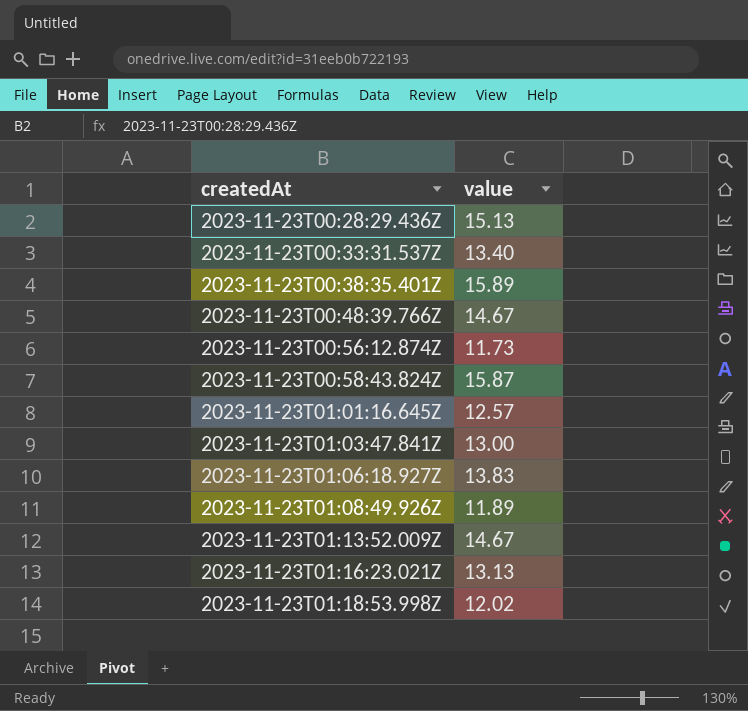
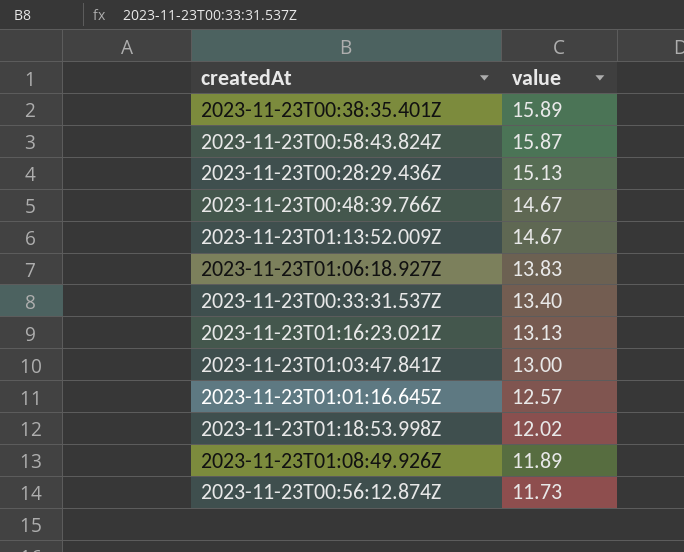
row order: createdAt ascending -> value descending

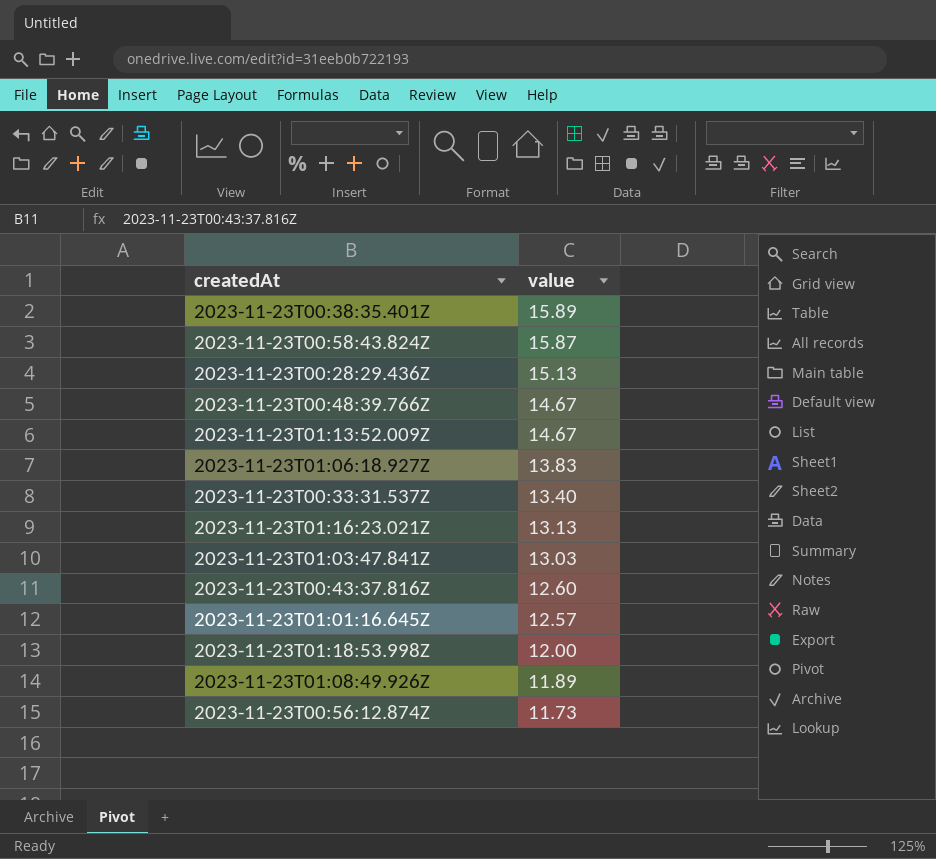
2023-11-23T01:03:47.841Z | value: 13.00 -> 13.03
row 2023-11-23T00:43:37.816Z: none -> 12.60
2023-11-23T01:18:53.998Z | value: 12.02 -> 12.00

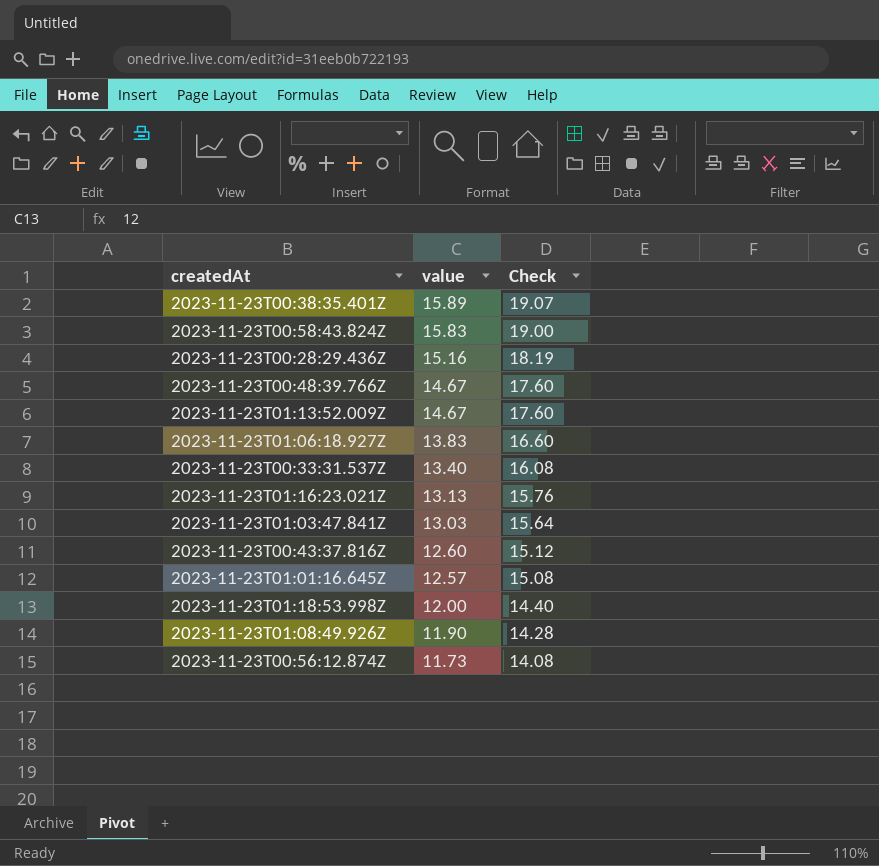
column Check | formula: none -> [value] * 1.2
2023-11-23T00:58:43.824Z | value: 15.87 -> 15.83
2023-11-23T00:28:29.436Z | value: 15.13 -> 15.16
2023-11-23T01:08:49.926Z | value: 11.89 -> 11.90

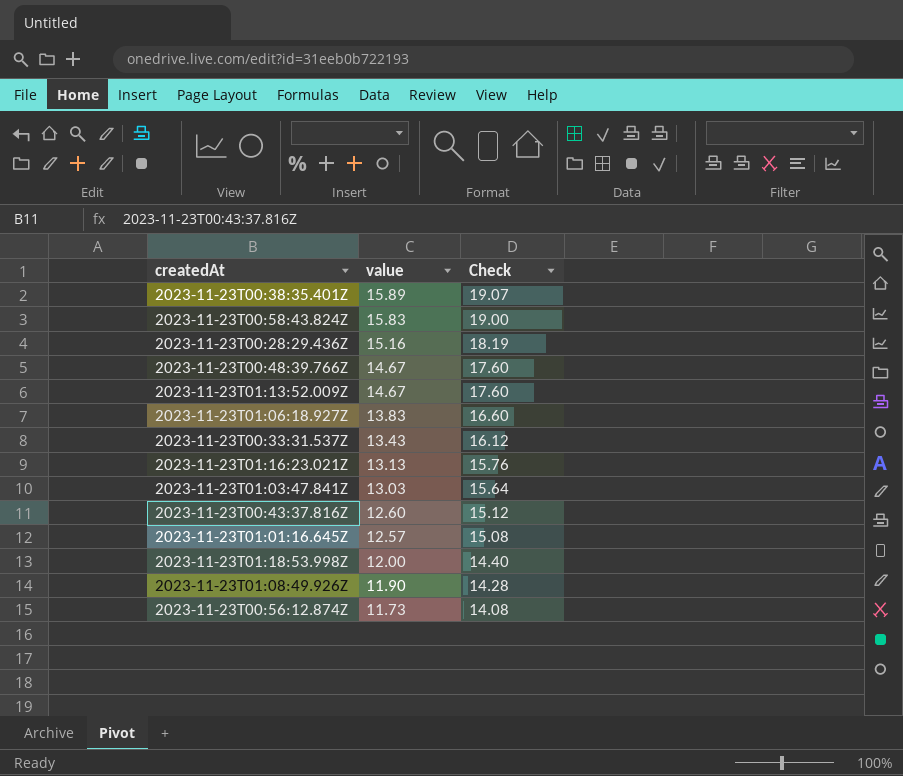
2023-11-23T00:33:31.537Z | value: 13.40 -> 13.43
2023-11-23T00:33:31.537Z | Check: 16.08 -> 16.12

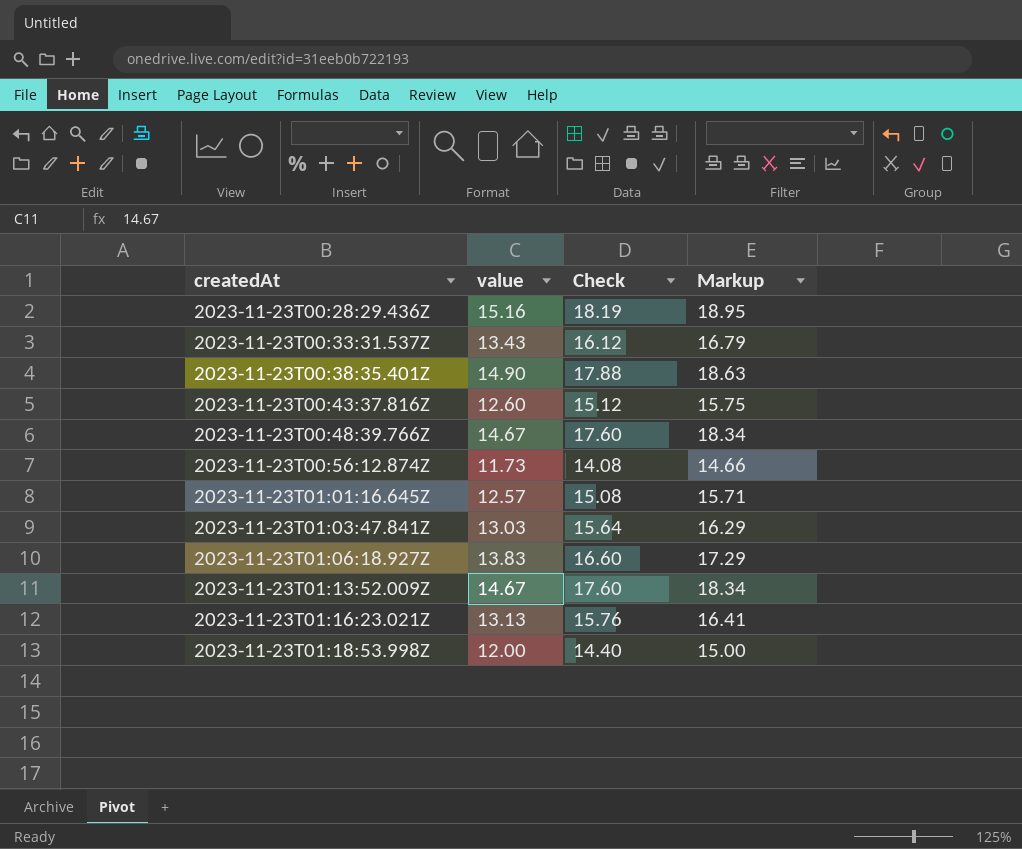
row order: value descending -> createdAt ascending
column Markup | formula: none -> [value] * 1.25
row 2023-11-23T00:58:43.824Z: 15.83 | 19.00 -> none
row 2023-11-23T01:08:49.926Z: 11.90 | 14.28 -> none
2023-11-23T00:38:35.401Z | value: 15.89 -> 14.90
2023-11-23T00:38:35.401Z | Check: 19.07 -> 17.88

